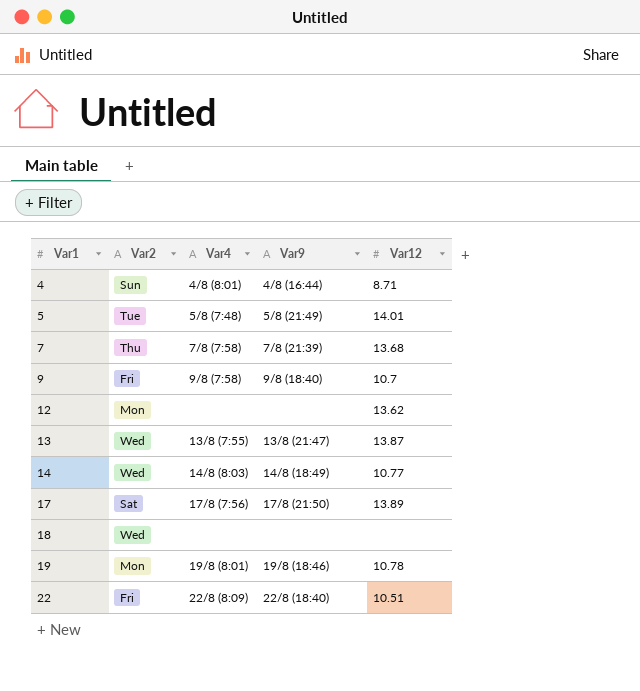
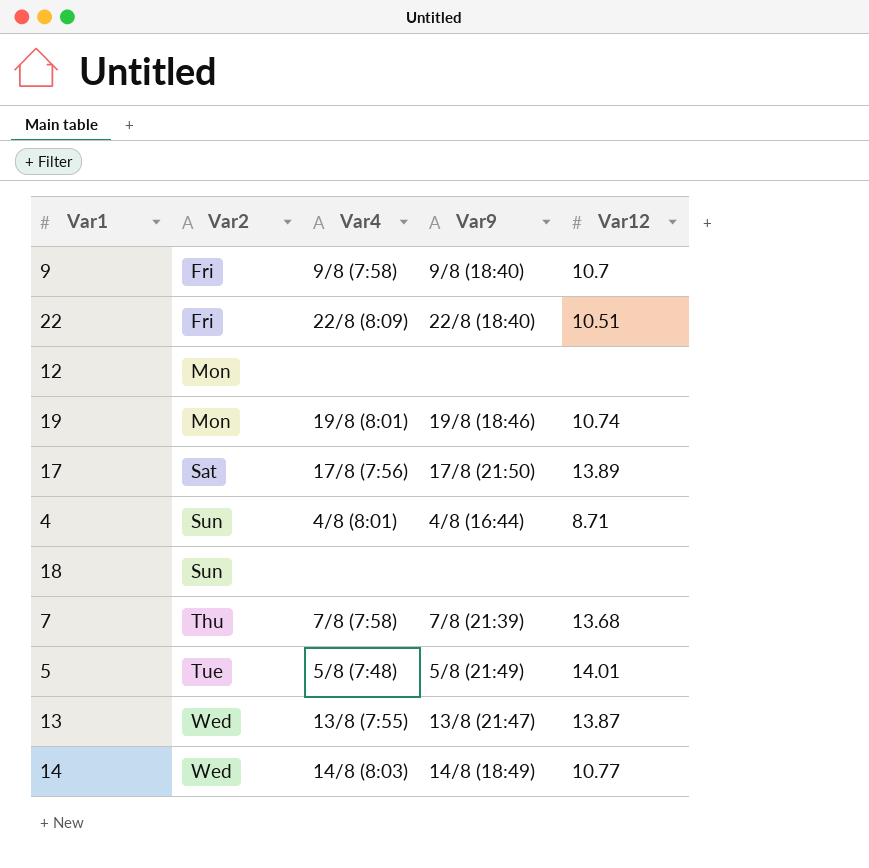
row order: Var1 ascending -> Var2 ascending
12 | Var12: 13.62 -> none
19 | Var12: 10.78 -> 10.74
18 | Var2: Wed -> Sun

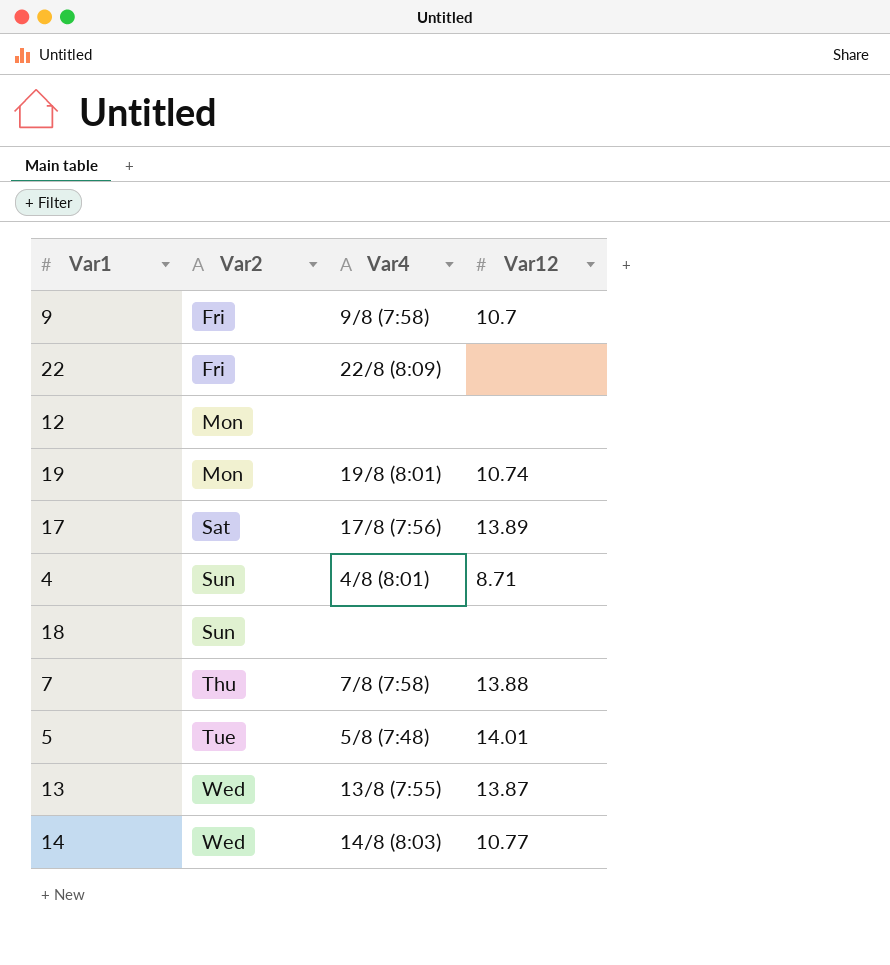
column Var9 | position: 4 -> none
22 | Var12: 10.51 -> none
7 | Var12: 13.68 -> 13.88

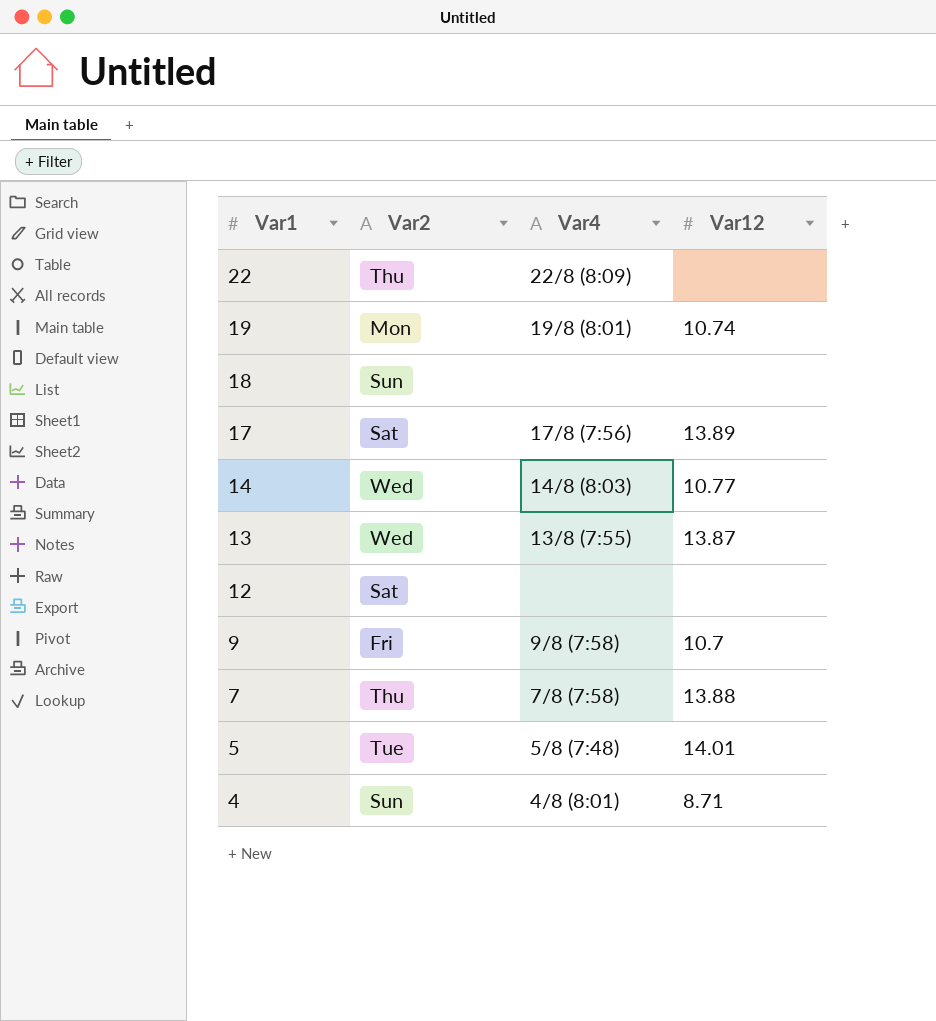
row order: Var2 ascending -> Var1 descending
22 | Var2: Fri -> Thu
12 | Var2: Mon -> Sat

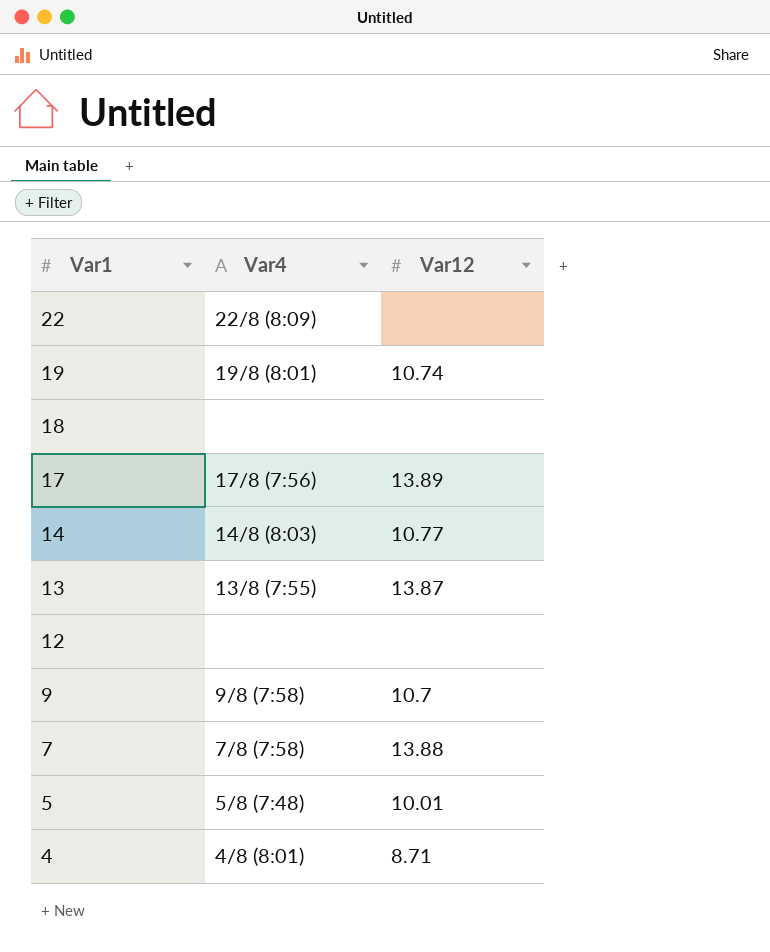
column Var2 | position: 2 -> none
5 | Var12: 14.01 -> 10.01

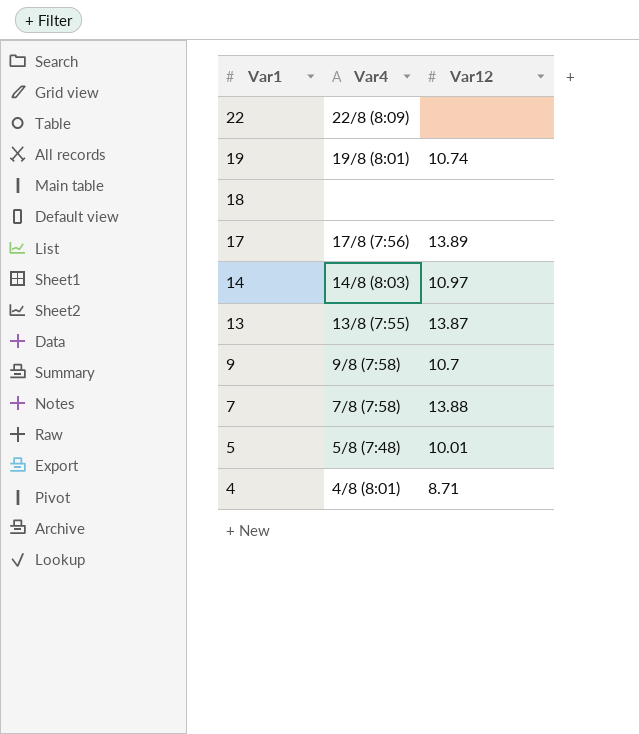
row 12: none | none -> none
14 | Var12: 10.77 -> 10.97

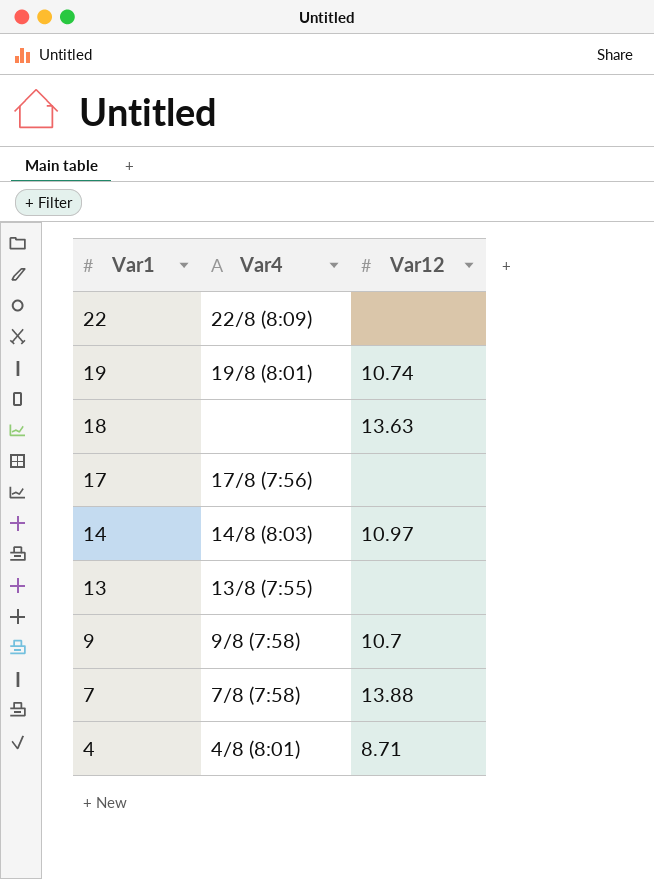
row 5: 5/8 (7:48) | 10.01 -> none
18 | Var12: none -> 13.63
17 | Var12: 13.89 -> none
13 | Var12: 13.87 -> none

